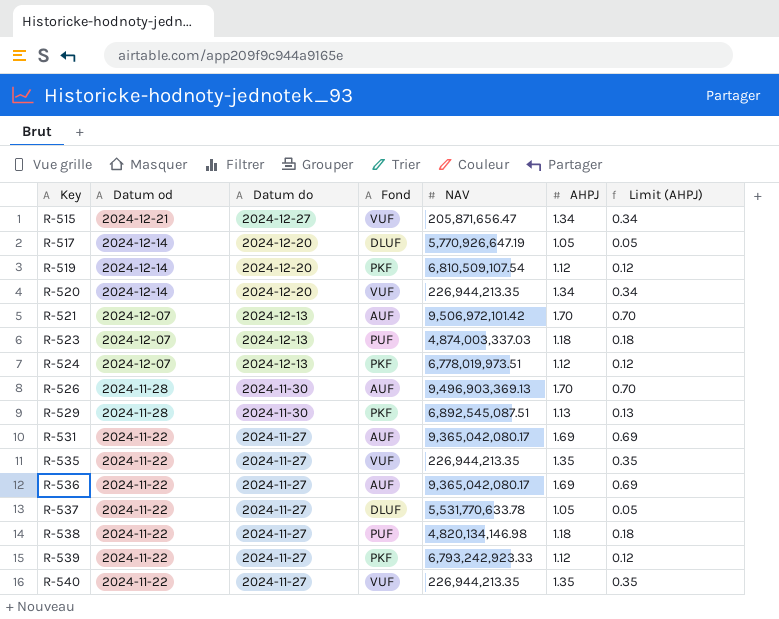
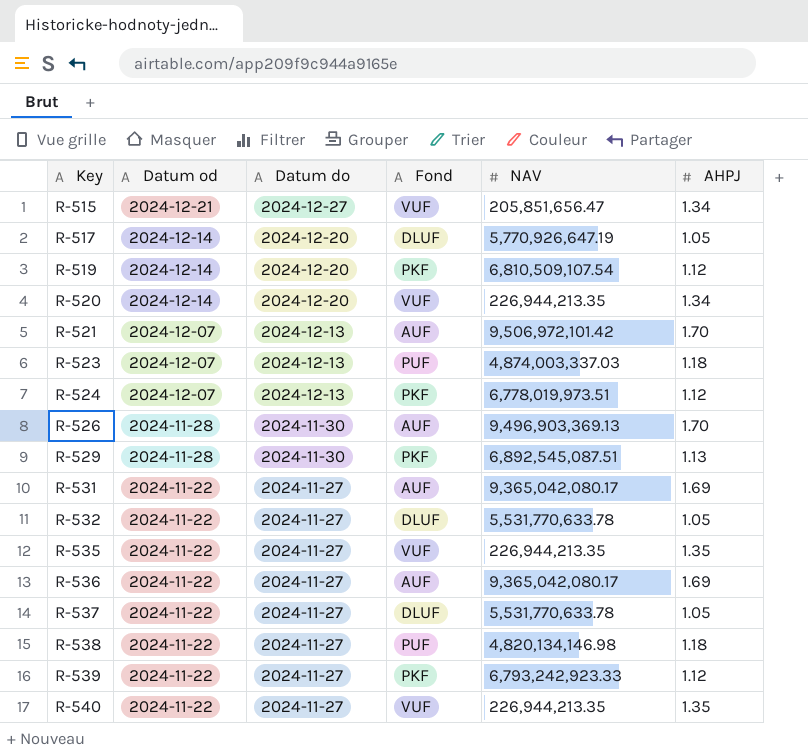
column Limit (AHPJ) | formula: [AHPJ] - 1 -> none
R-515 | NAV: 205,871,656.47 -> 205,851,656.47
row R-532: none -> 2024-11-22 | 2024-11-27 | DLUF | 5,531,770,633.78 | 1.05

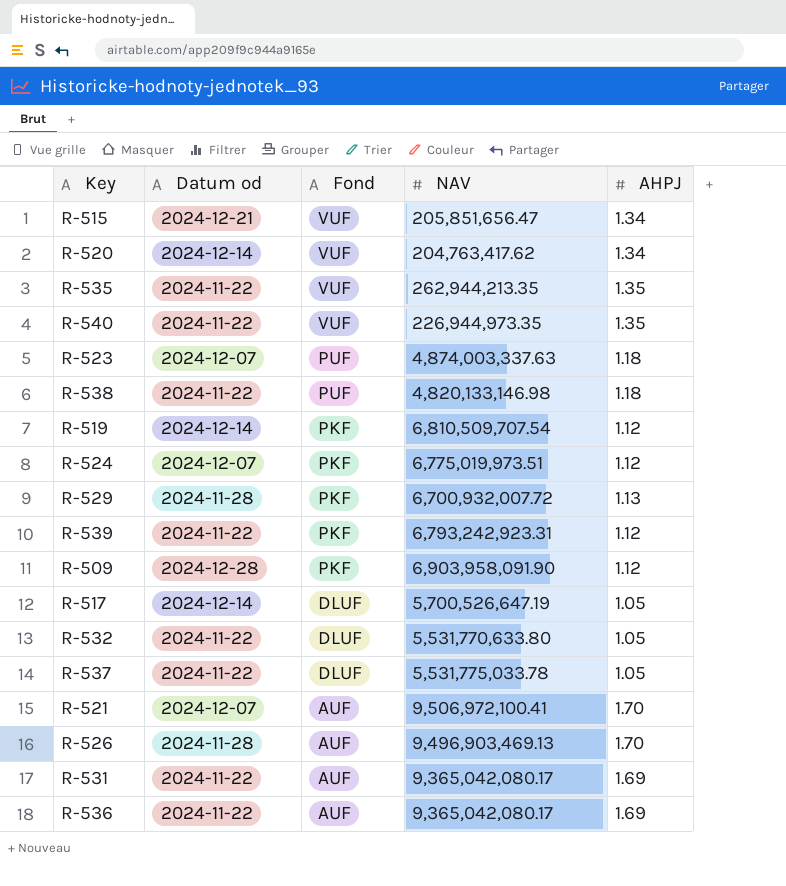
row order: Key ascending -> Fond descending
column Datum do | position: 3 -> none
R-520 | NAV: 226,944,213.35 -> 204,763,417.62
R-535 | NAV: 226,944,213.35 -> 262,944,213.35
R-540 | NAV: 226,944,213.35 -> 226,944,973.35
R-523 | NAV: 4,874,003,337.03 -> 4,874,003,337.63
R-538 | NAV: 4,820,134,146.98 -> 4,820,133,146.98
R-519 | NAV: 6,810,509,107.54 -> 6,810,509,707.54
R-524 | NAV: 6,778,019,973.51 -> 6,775,019,973.51
R-529 | NAV: 6,892,545,087.51 -> 6,700,932,007.72
R-539 | NAV: 6,793,242,923.33 -> 6,793,242,923.31
row R-509: none -> 2024-12-28 | PKF | 6,903,958,091.90 | 1.12
R-517 | NAV: 5,770,926,647.19 -> 5,700,526,647.19
R-532 | NAV: 5,531,770,633.78 -> 5,531,770,633.80
R-537 | NAV: 5,531,770,633.78 -> 5,531,775,033.78
R-521 | NAV: 9,506,972,101.42 -> 9,506,972,100.41
R-526 | NAV: 9,496,903,369.13 -> 9,496,903,469.13

